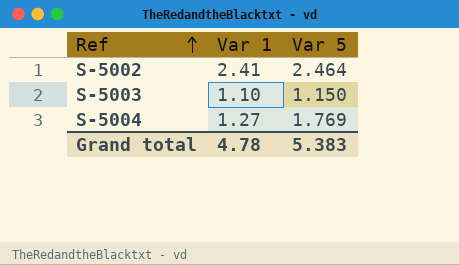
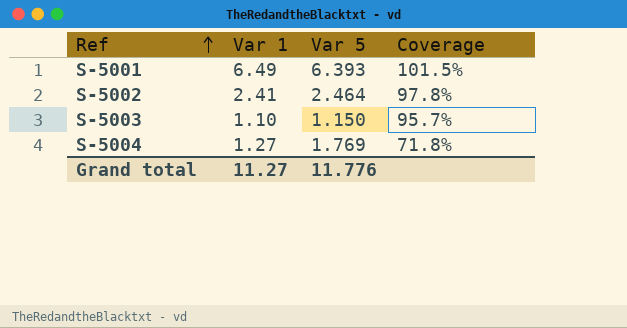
column Coverage | formula: none -> [Var 1] / [Var 5]
row S-5001: none -> 6.49 | 6.393 | 101.5%
Grand total | Var 1: 4.78 -> 11.27
Grand total | Var 5: 5.383 -> 11.776

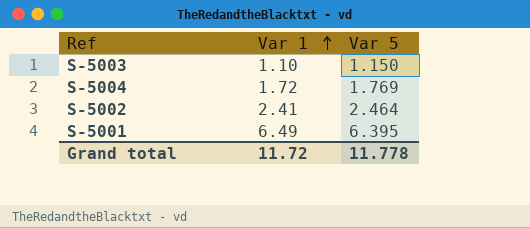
row order: Ref ascending -> Var 1 ascending
column Coverage | formula: [Var 1] / [Var 5] -> none
S-5004 | Var 1: 1.27 -> 1.72
S-5001 | Var 5: 6.393 -> 6.395
Grand total | Var 1: 11.27 -> 11.72
Grand total | Var 5: 11.776 -> 11.778

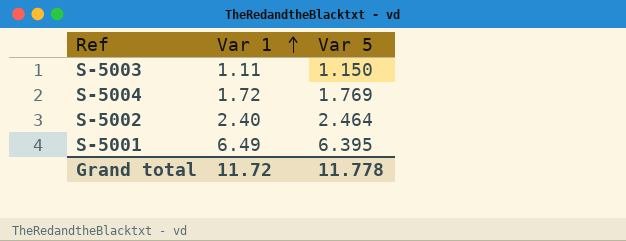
S-5003 | Var 1: 1.10 -> 1.11
S-5002 | Var 1: 2.41 -> 2.40

